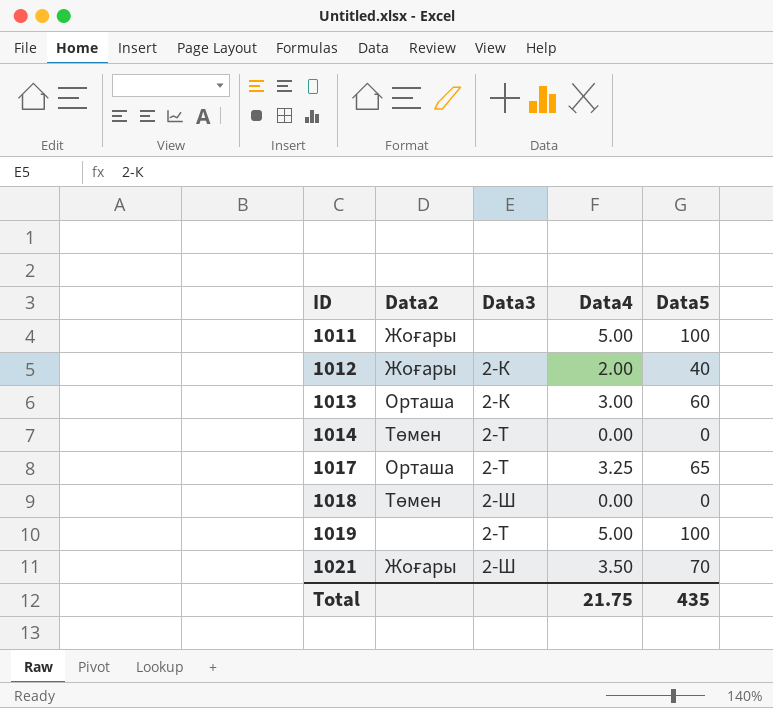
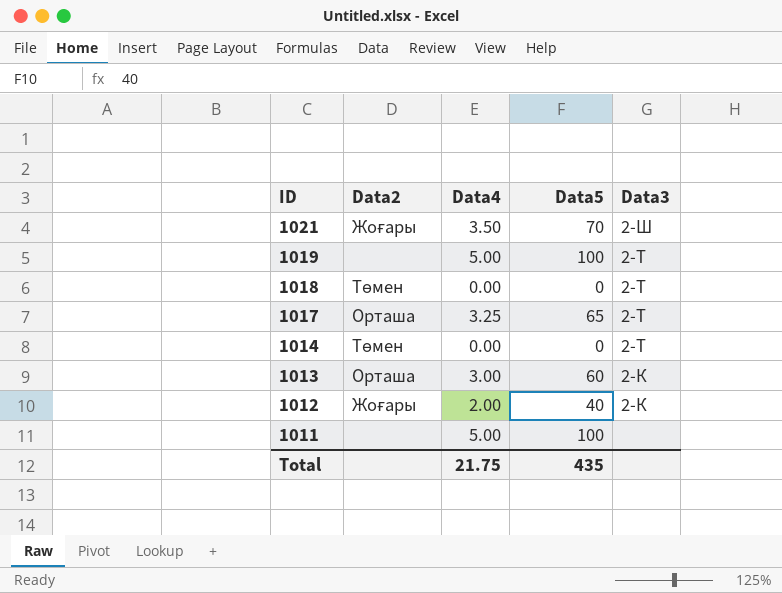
row order: ID ascending -> ID descending
column Data3 | position: 3 -> 5
1018 | Data3: 2-Ш -> 2-Т
1011 | Data2: Жоғары -> none

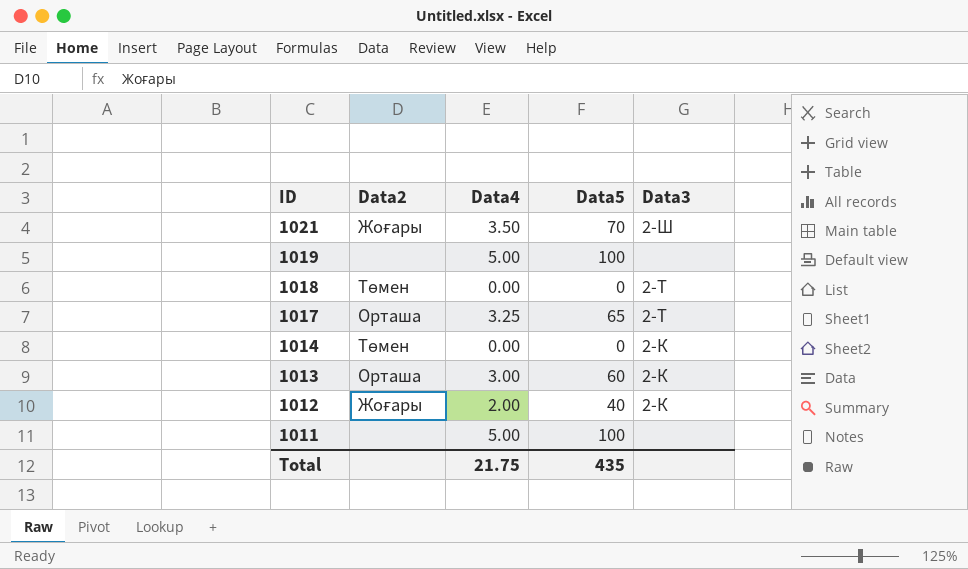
1019 | Data3: 2-Т -> none
1014 | Data3: 2-Т -> 2-К

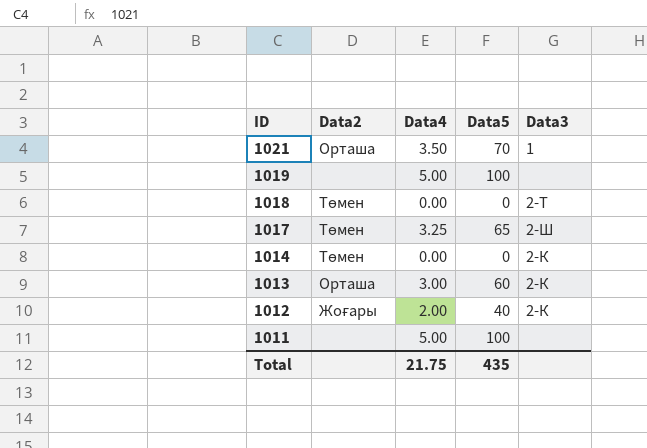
1021 | Data2: Жоғары -> Орташа
1021 | Data3: 2-Ш -> 1
1017 | Data2: Орташа -> Төмен
1017 | Data3: 2-Т -> 2-Ш

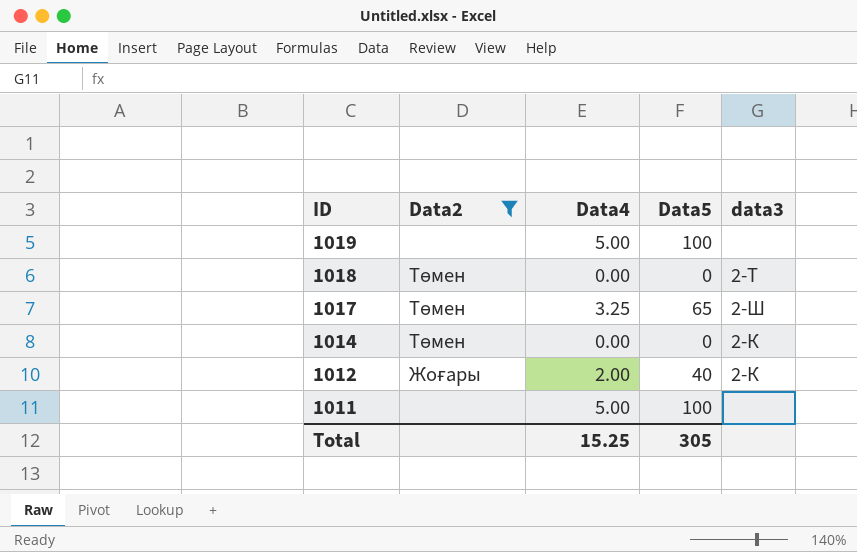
filter: none -> Data2 != Орташа
column name: Data3 -> data3
Total | Data4: 21.75 -> 15.25
Total | Data5: 435 -> 305

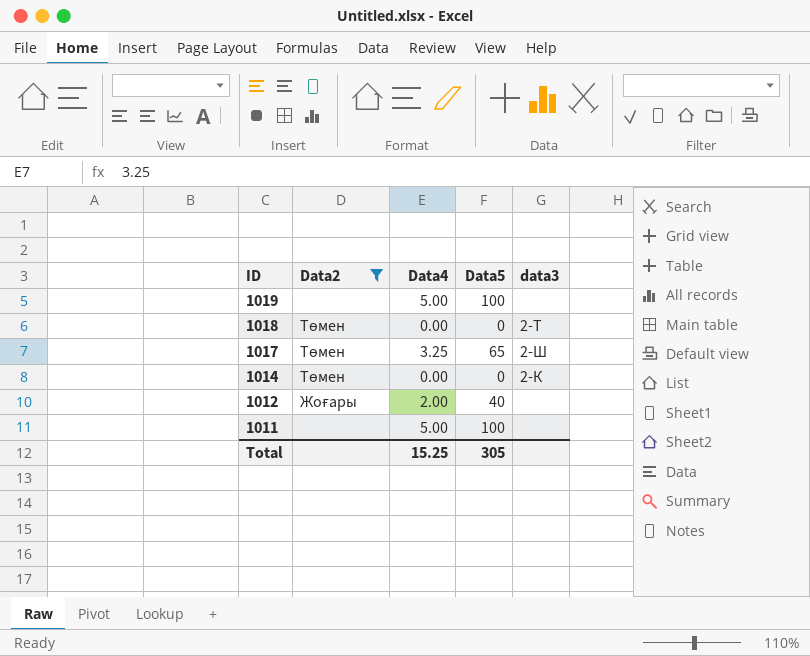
1012 | data3: 2-К -> none

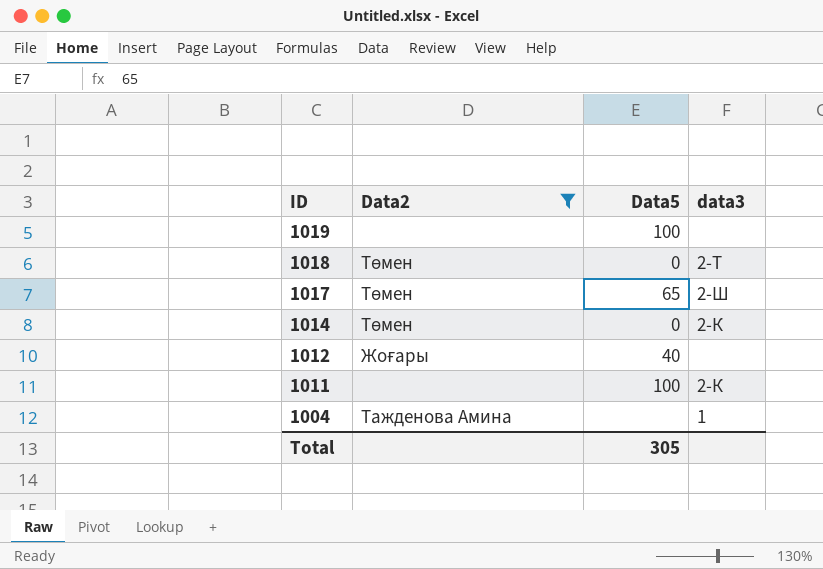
column Data4 | position: 3 -> none
1011 | data3: none -> 2-К
row 1004: none -> Тажденова Амина | none | 1

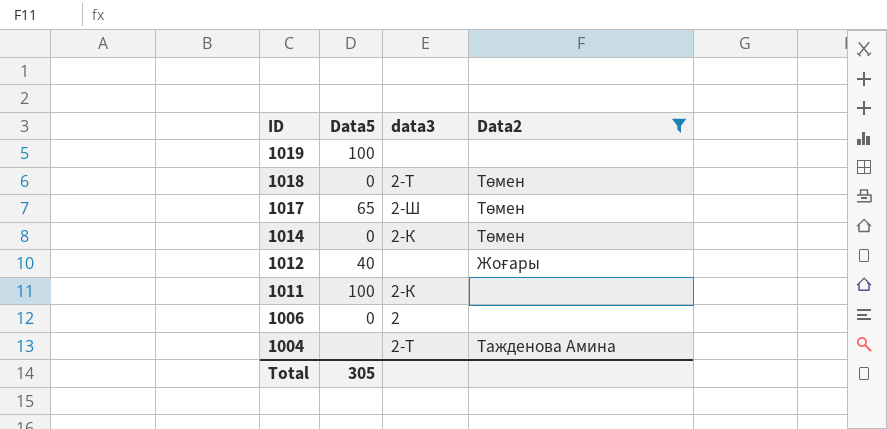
column Data2 | position: 2 -> 4
row 1006: none -> 0 | 2 | none
1004 | data3: 1 -> 2-Т

